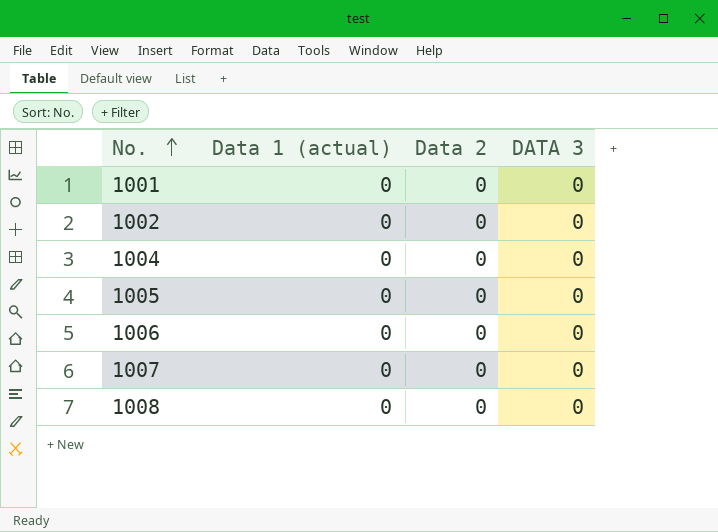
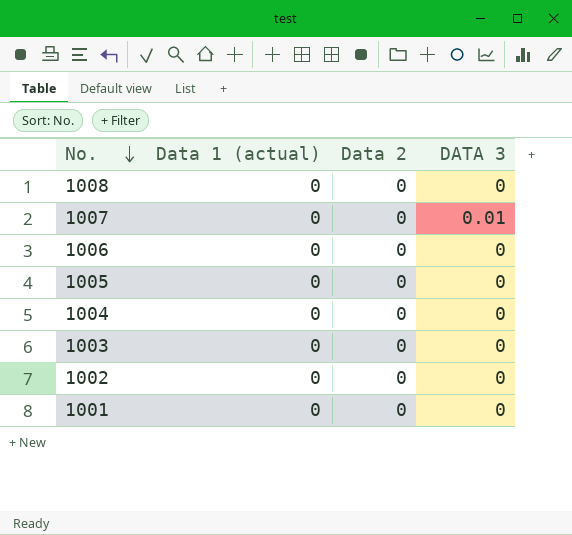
row order: No. ascending -> No. descending
1007 | DATA 3: 0 -> 0.01
row 1003: none -> 0 | 0 | 0

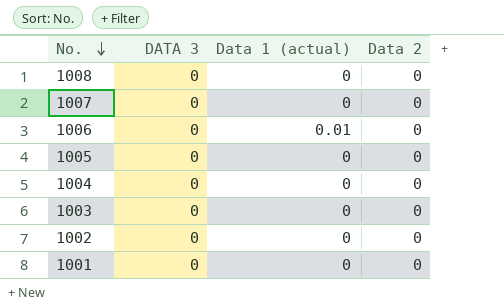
column DATA 3 | position: 4 -> 2
1007 | DATA 3: 0.01 -> 0
1006 | Data 1 (actual): 0 -> 0.01

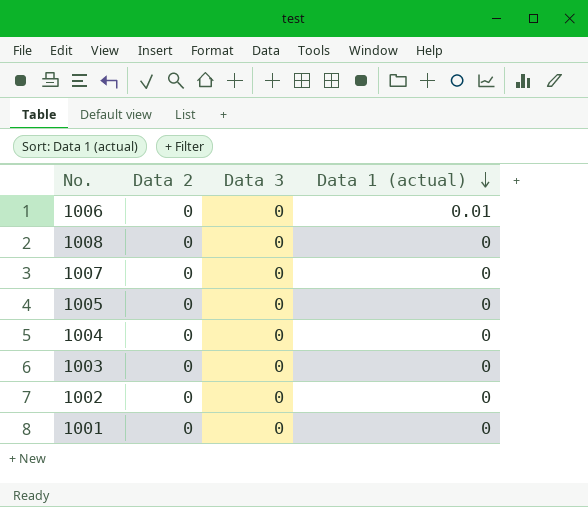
row order: No. descending -> Data 1 (actual) descending
column Data 2 | position: 4 -> 2
column name: DATA 3 -> Data 3

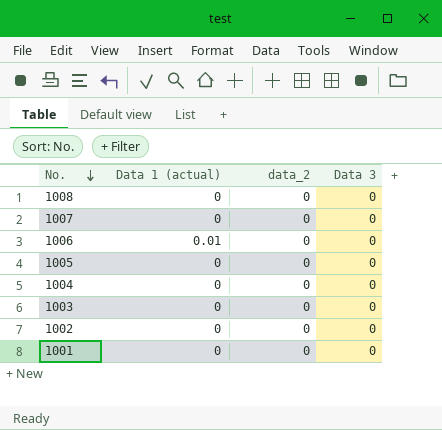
row order: Data 1 (actual) descending -> No. descending
column Data 1 (actual) | position: 4 -> 2
column name: Data 2 -> data_2

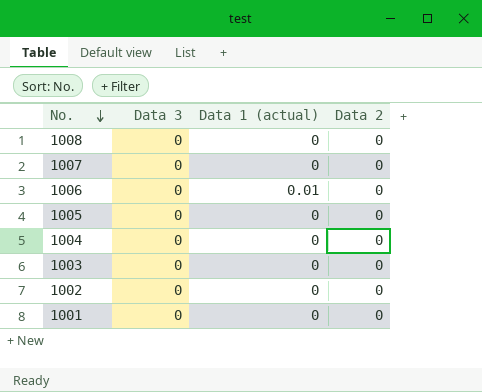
column Data 3 | position: 4 -> 2
column name: data_2 -> Data 2

